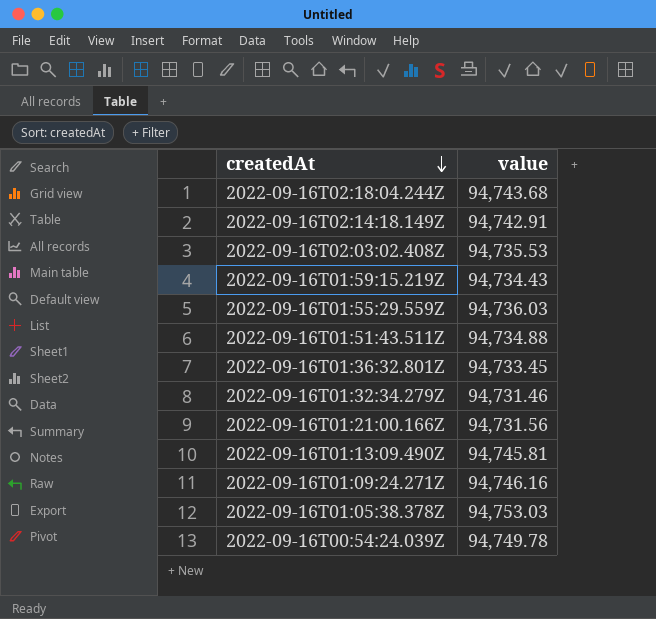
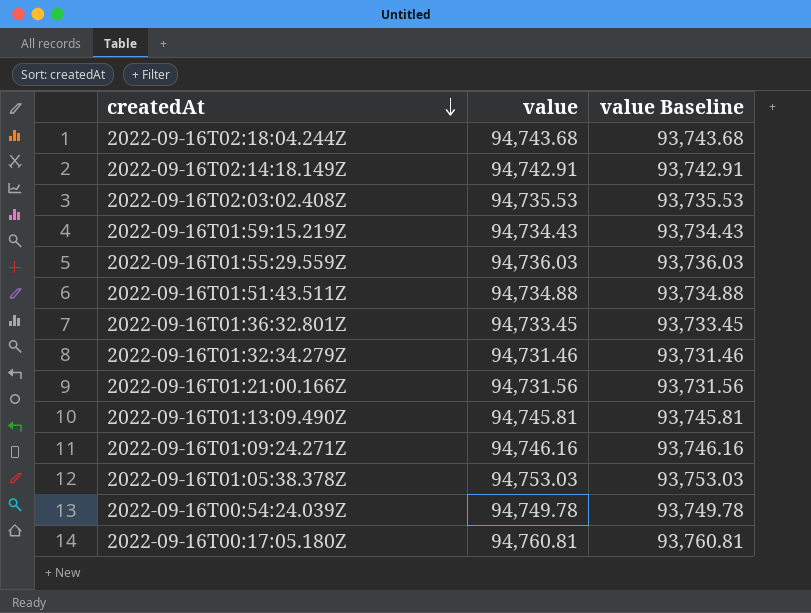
column value Baseline | formula: none -> [value] - 1000
row 2022-09-16T00:17:05.180Z: none -> 94,760.81 | 93,760.81

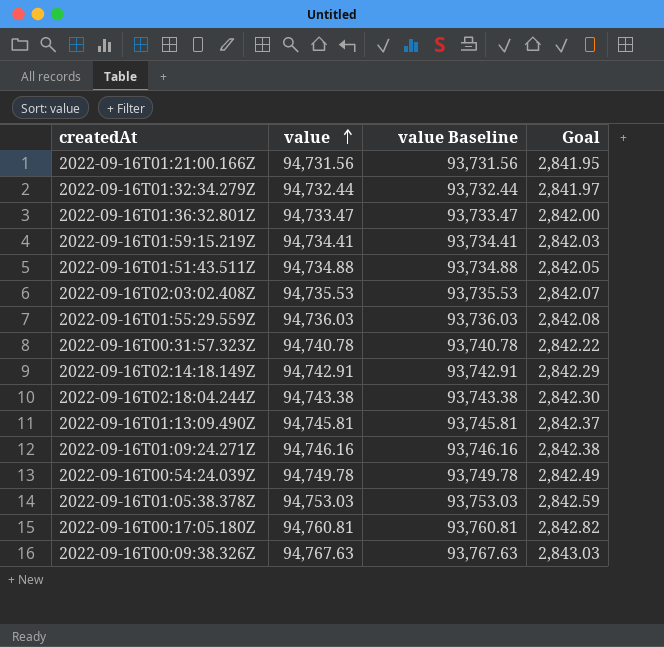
row order: createdAt descending -> value ascending
column Goal | formula: none -> [value] * 0.03
2022-09-16T01:32:34.279Z | value: 94,731.46 -> 94,732.44
2022-09-16T01:32:34.279Z | value Baseline: 93,731.46 -> 93,732.44
2022-09-16T01:36:32.801Z | value: 94,733.45 -> 94,733.47
2022-09-16T01:36:32.801Z | value Baseline: 93,733.45 -> 93,733.47
2022-09-16T01:59:15.219Z | value: 94,734.43 -> 94,734.41
2022-09-16T01:59:15.219Z | value Baseline: 93,734.43 -> 93,734.41
row 2022-09-16T00:31:57.323Z: none -> 94,740.78 | 93,740.78 | 2,842.22
2022-09-16T02:18:04.244Z | value: 94,743.68 -> 94,743.38
2022-09-16T02:18:04.244Z | value Baseline: 93,743.68 -> 93,743.38
row 2022-09-16T00:09:38.326Z: none -> 94,767.63 | 93,767.63 | 2,843.03

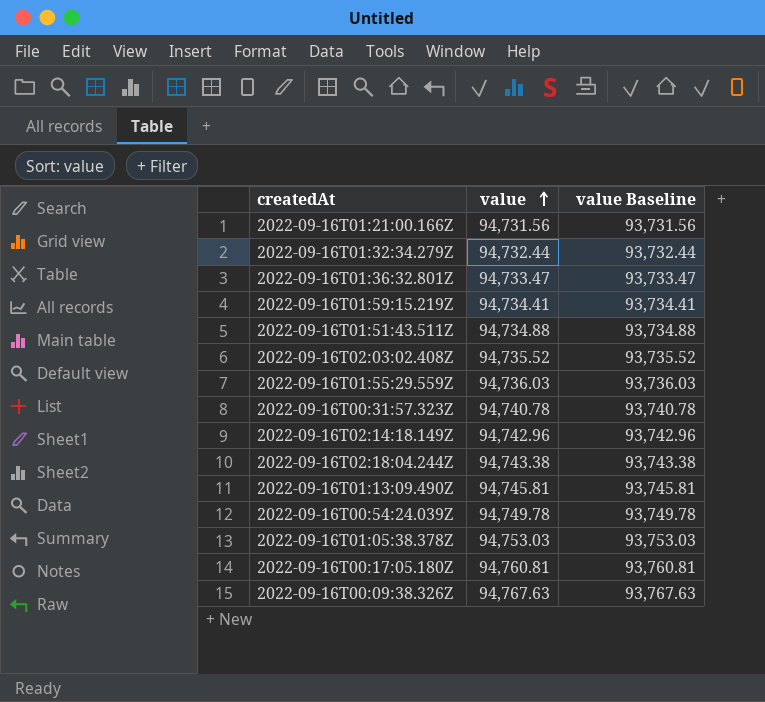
column Goal | formula: [value] * 0.03 -> none
row 2022-09-16T01:09:24.271Z: 94,746.16 | 93,746.16 | 2,842.38 -> none
2022-09-16T02:03:02.408Z | value: 94,735.53 -> 94,735.52
2022-09-16T02:03:02.408Z | value Baseline: 93,735.53 -> 93,735.52
2022-09-16T02:14:18.149Z | value: 94,742.91 -> 94,742.96
2022-09-16T02:14:18.149Z | value Baseline: 93,742.91 -> 93,742.96

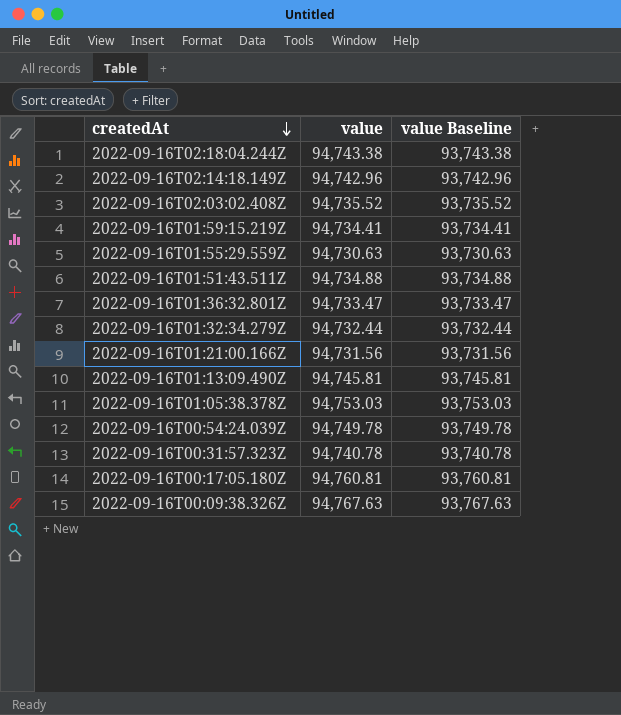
row order: value ascending -> createdAt descending
2022-09-16T01:55:29.559Z | value: 94,736.03 -> 94,730.63
2022-09-16T01:55:29.559Z | value Baseline: 93,736.03 -> 93,730.63

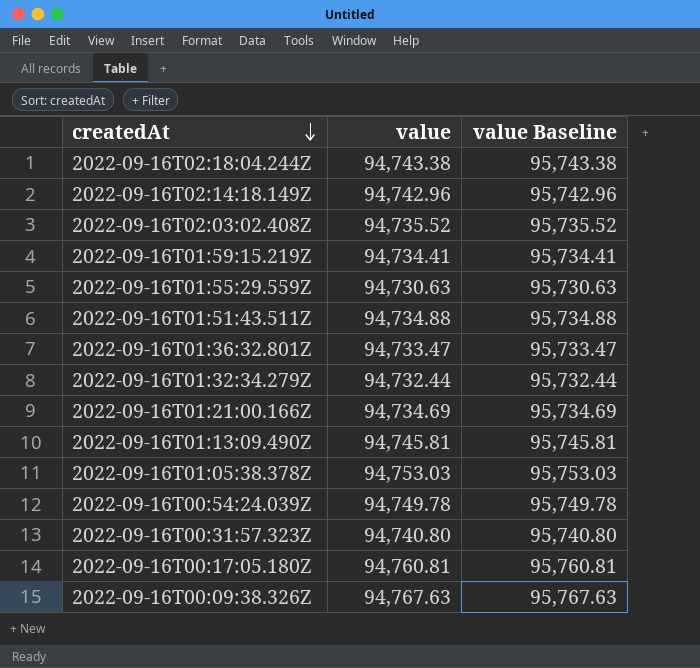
column value Baseline | formula: [value] - 1000 -> [value] + 1000
2022-09-16T01:21:00.166Z | value: 94,731.56 -> 94,734.69
2022-09-16T00:31:57.323Z | value: 94,740.78 -> 94,740.80

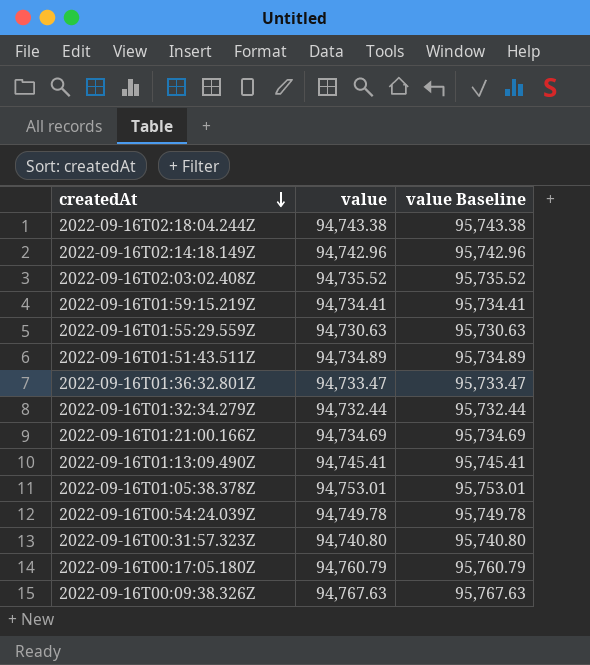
2022-09-16T01:51:43.511Z | value: 94,734.88 -> 94,734.89
2022-09-16T01:51:43.511Z | value Baseline: 95,734.88 -> 95,734.89
2022-09-16T01:13:09.490Z | value: 94,745.81 -> 94,745.41
2022-09-16T01:13:09.490Z | value Baseline: 95,745.81 -> 95,745.41
2022-09-16T01:05:38.378Z | value: 94,753.03 -> 94,753.01
2022-09-16T01:05:38.378Z | value Baseline: 95,753.03 -> 95,753.01
2022-09-16T00:17:05.180Z | value: 94,760.81 -> 94,760.79
2022-09-16T00:17:05.180Z | value Baseline: 95,760.81 -> 95,760.79

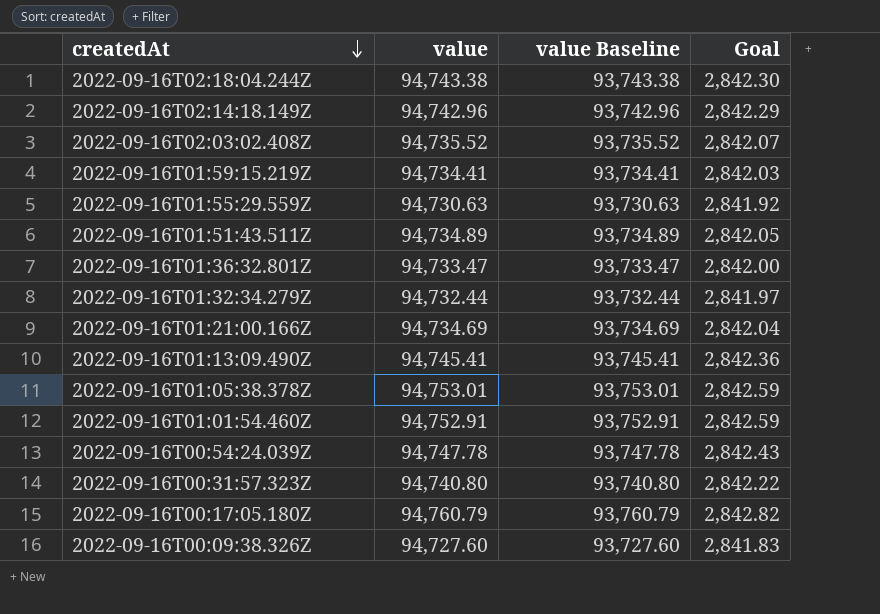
column value Baseline | formula: [value] + 1000 -> [value] - 1000
column Goal | formula: none -> [value] * 0.03
row 2022-09-16T01:01:54.460Z: none -> 94,752.91 | 93,752.91 | 2,842.59
2022-09-16T00:54:24.039Z | value: 94,749.78 -> 94,747.78
2022-09-16T00:09:38.326Z | value: 94,767.63 -> 94,727.60

